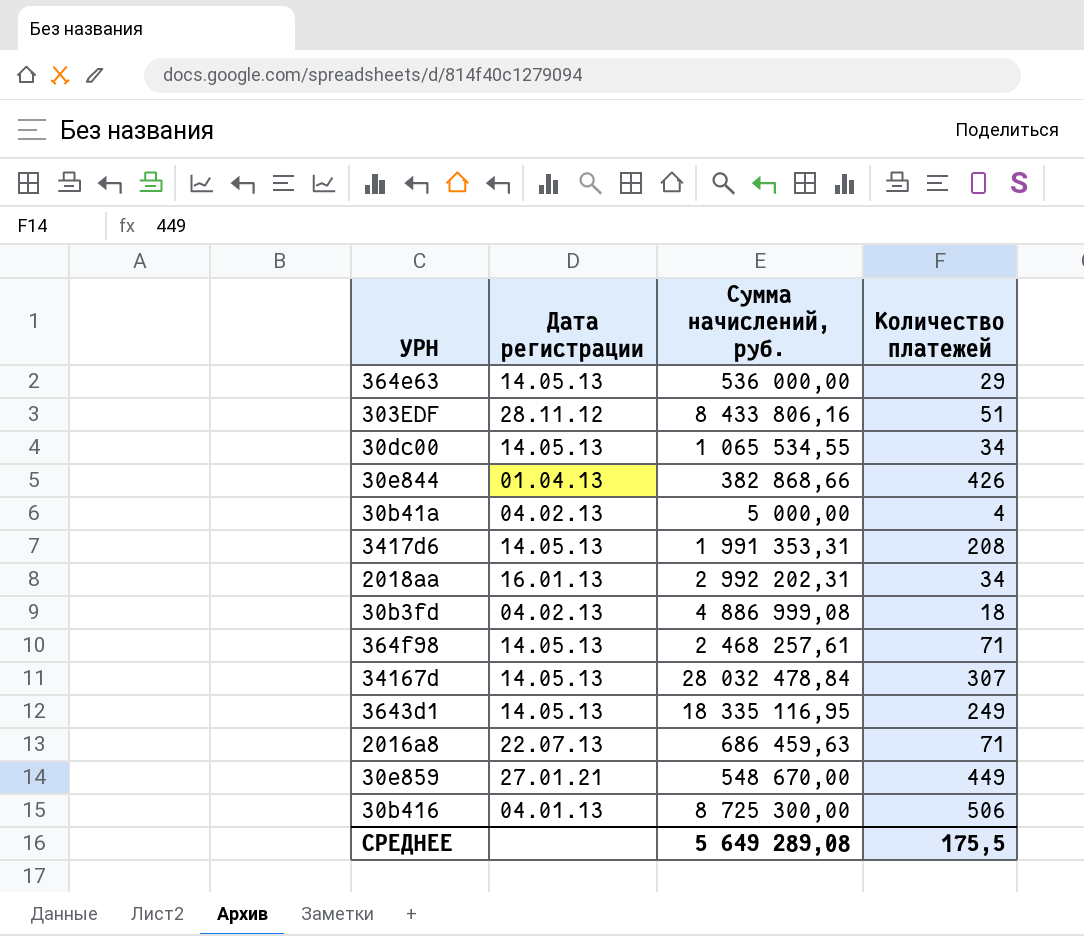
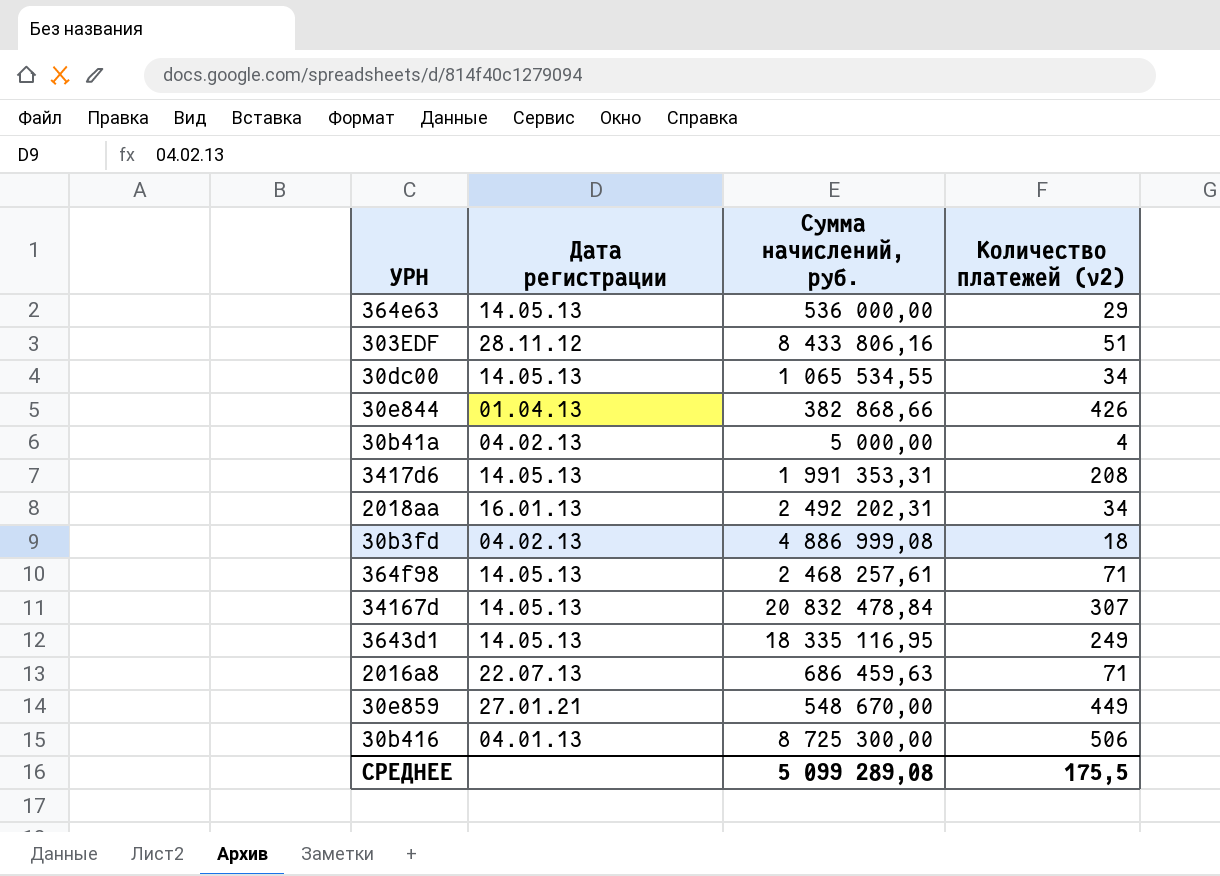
column name: Количество платежей -> Количество платежей (v2)
2018aa | Сумма начислений, руб.: 2 992 202,31 -> 2 492 202,31
34167d | Сумма начислений, руб.: 28 032 478,84 -> 20 832 478,84
СРЕДНЕЕ | Сумма начислений, руб.: 5 649 289,08 -> 5 099 289,08

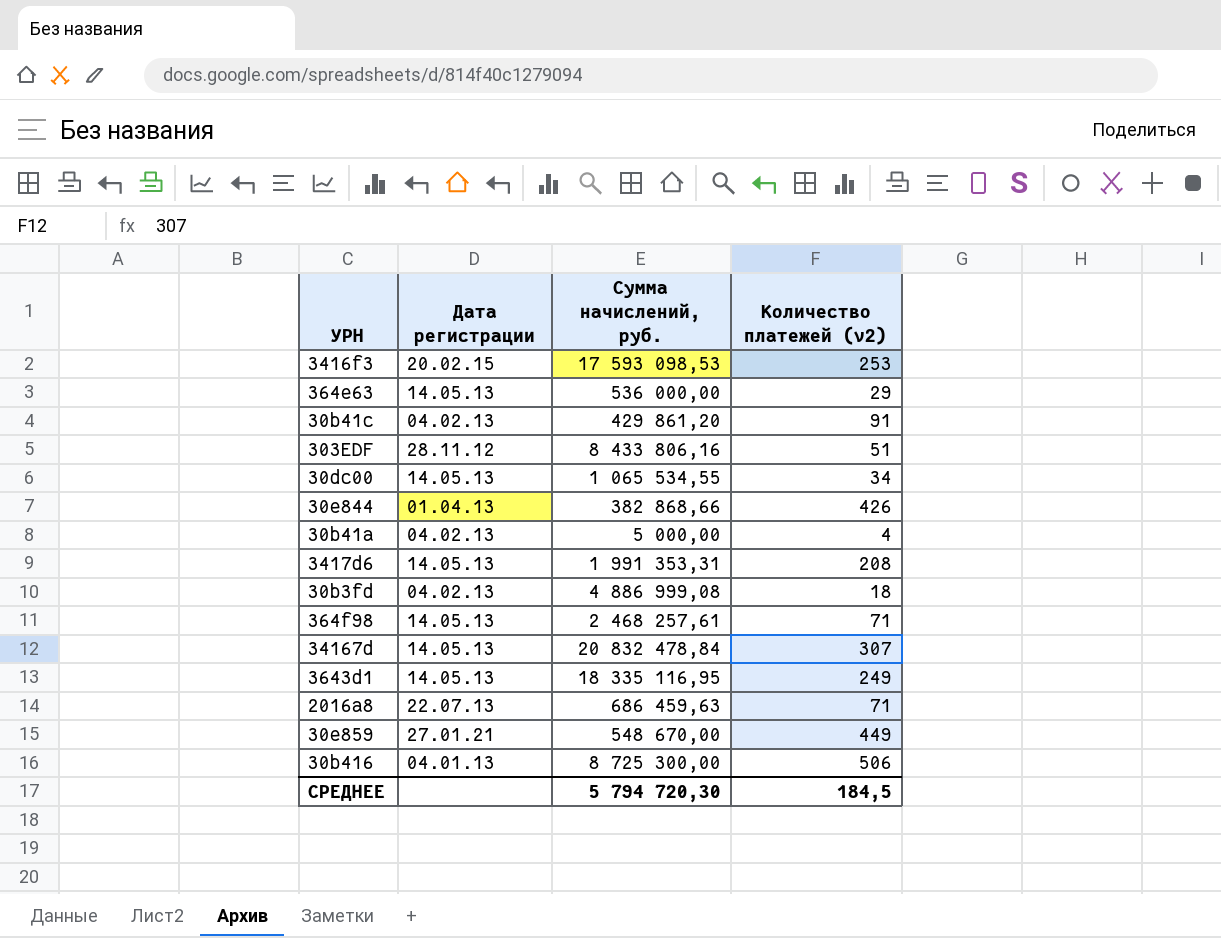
row 2018aa: 16.01.13 | 2 492 202,31 | 34 -> none
row 3416f3: none -> 20.02.15 | 17 593 098,53 | 253
row 30b41c: none -> 04.02.13 | 429 861,20 | 91
СРЕДНЕЕ | Сумма начислений, руб.: 5 099 289,08 -> 5 794 720,30
СРЕДНЕЕ | Количество платежей (v2): 175,5 -> 184,5

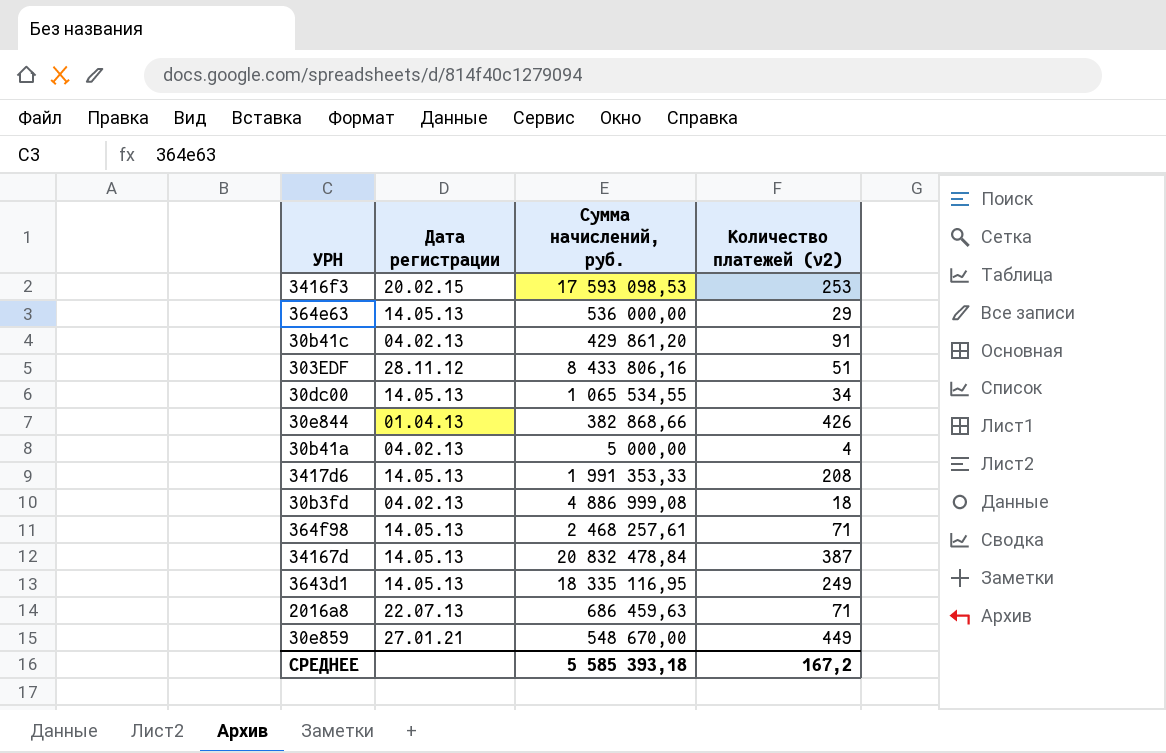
row 30b416: 04.01.13 | 8 725 300,00 | 506 -> none
3417d6 | Сумма начислений, руб.: 1 991 353,31 -> 1 991 353,33
34167d | Количество платежей (v2): 307 -> 387
СРЕДНЕЕ | Сумма начислений, руб.: 5 794 720,30 -> 5 585 393,18
СРЕДНЕЕ | Количество платежей (v2): 184,5 -> 167,2

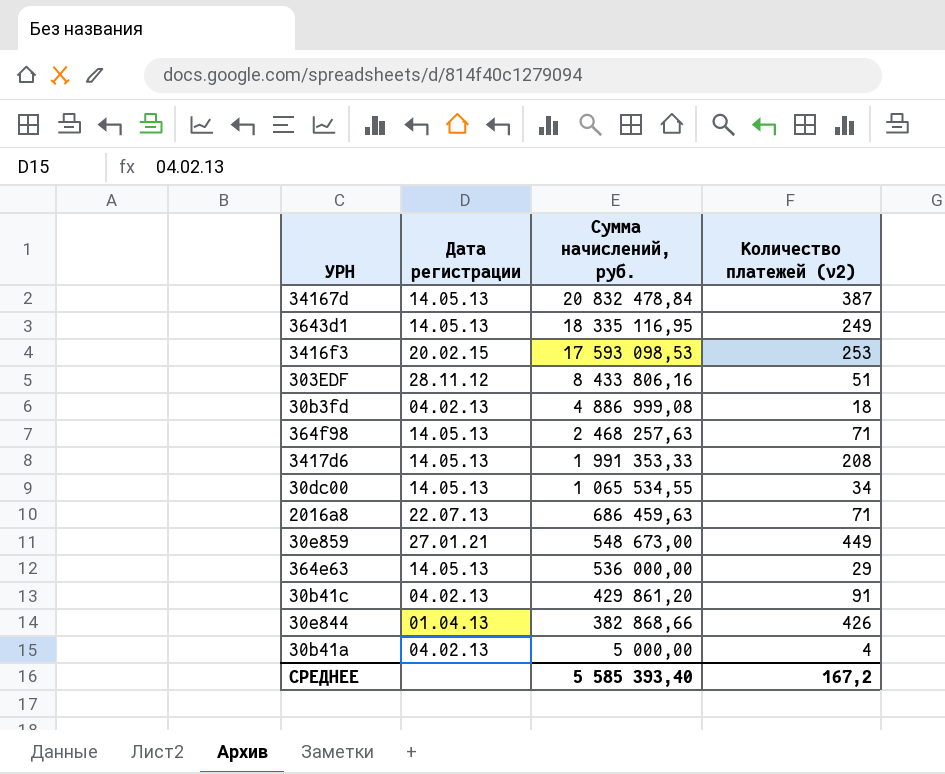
row order: none -> Сумма начислений, руб. descending
364f98 | Сумма начислений, руб.: 2 468 257,61 -> 2 468 257,63
30e859 | Сумма начислений, руб.: 548 670,00 -> 548 673,00
СРЕДНЕЕ | Сумма начислений, руб.: 5 585 393,18 -> 5 585 393,40

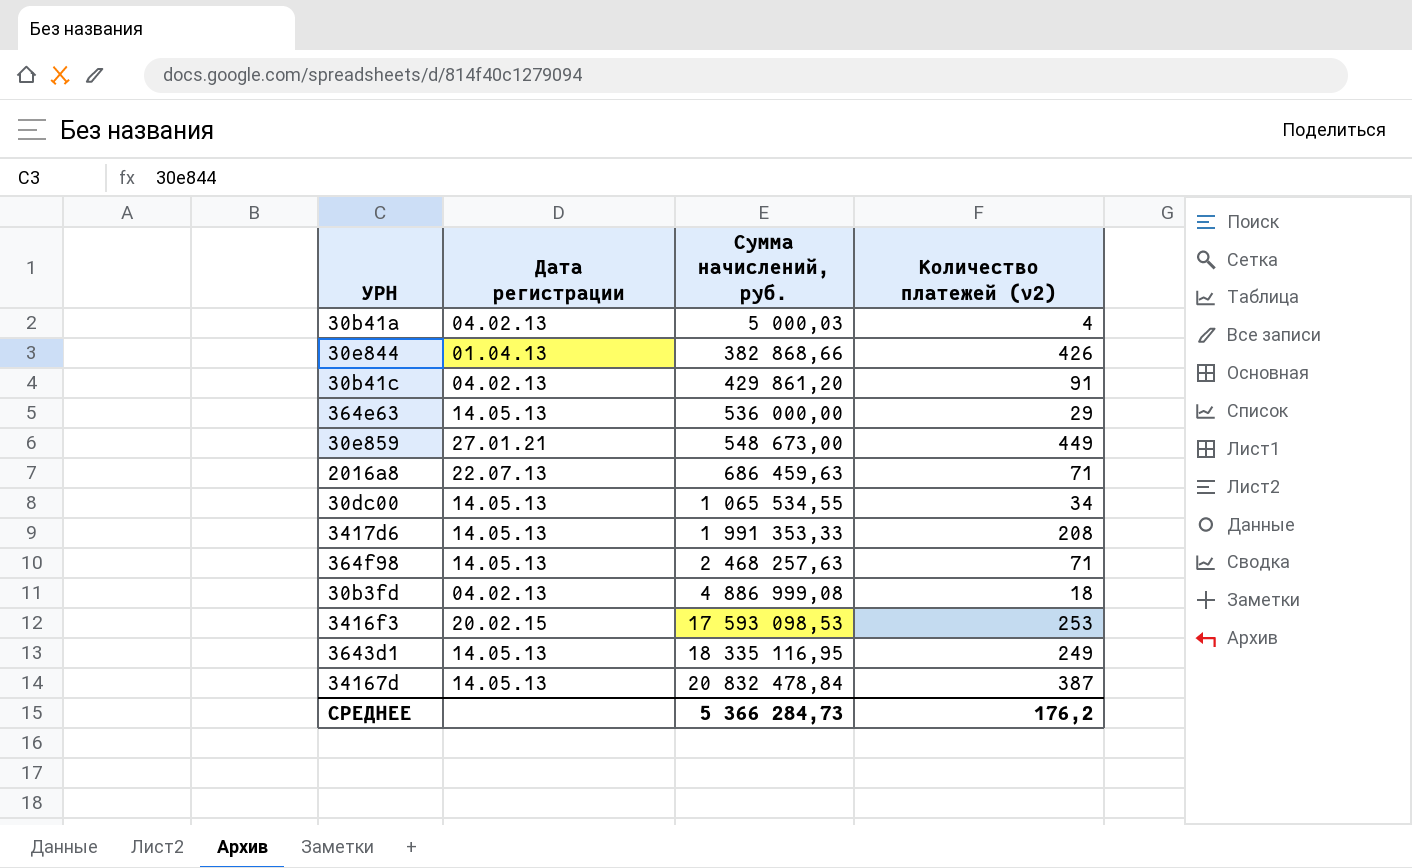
row order: Сумма начислений, руб. descending -> Сумма начислений, руб. ascending
row 303EDF: 28.11.12 | 8 433 806,16 | 51 -> none
30b41a | Сумма начислений, руб.: 5 000,00 -> 5 000,03
СРЕДНЕЕ | Сумма начислений, руб.: 5 585 393,40 -> 5 366 284,73
СРЕДНЕЕ | Количество платежей (v2): 167,2 -> 176,2

